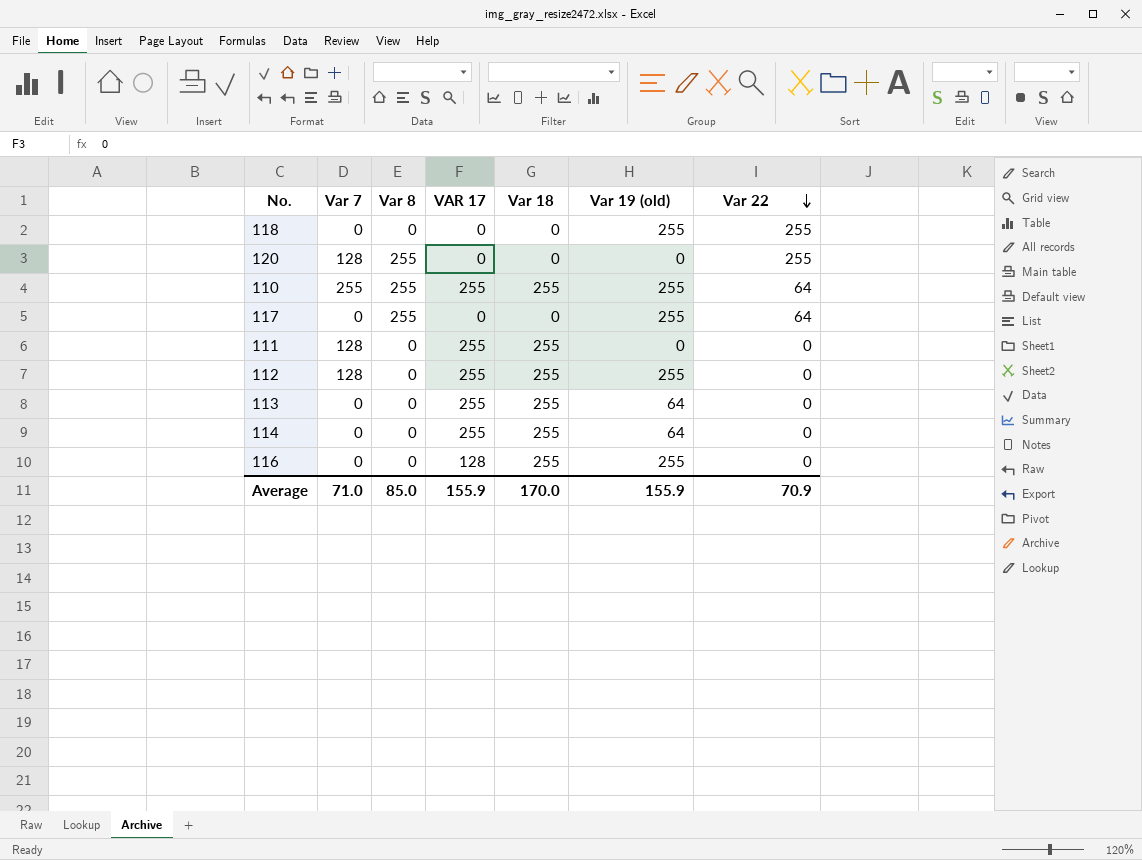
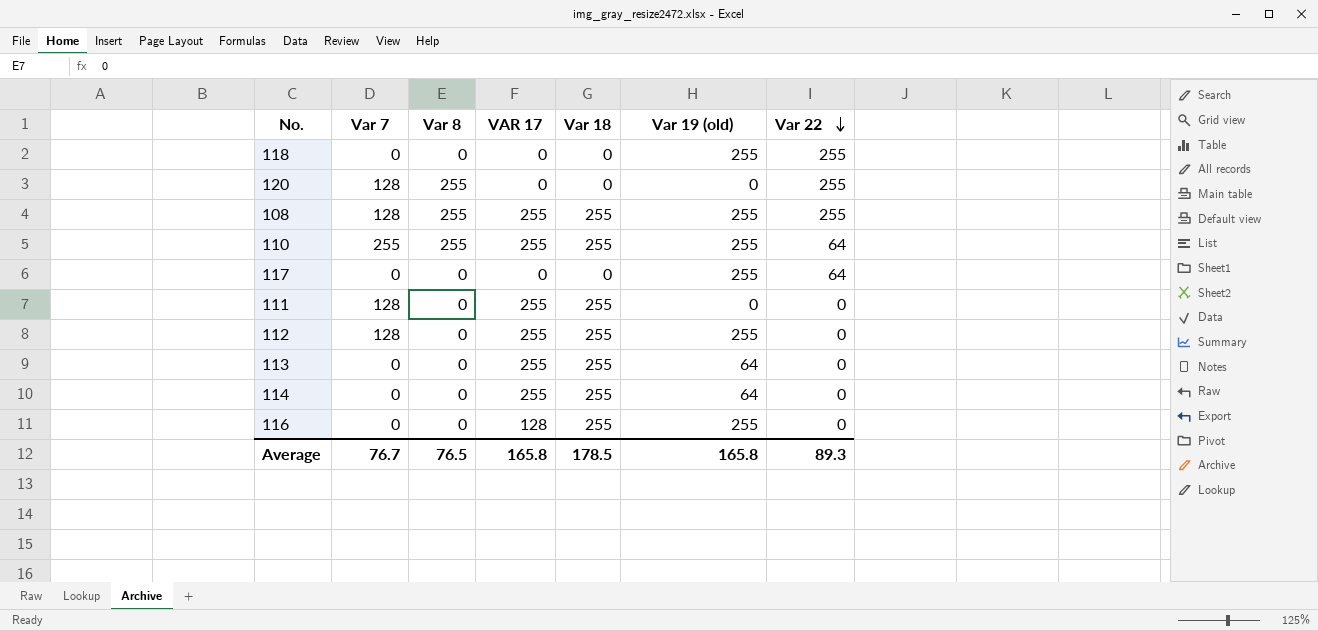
row 108: none -> 128 | 255 | 255 | 255 | 255 | 255
117 | Var 8: 255 -> 0
Average | Var 7: 71.0 -> 76.7
Average | Var 8: 85.0 -> 76.5
Average | VAR 17: 155.9 -> 165.8
Average | Var 18: 170.0 -> 178.5
Average | Var 19 (old): 155.9 -> 165.8
Average | Var 22: 70.9 -> 89.3

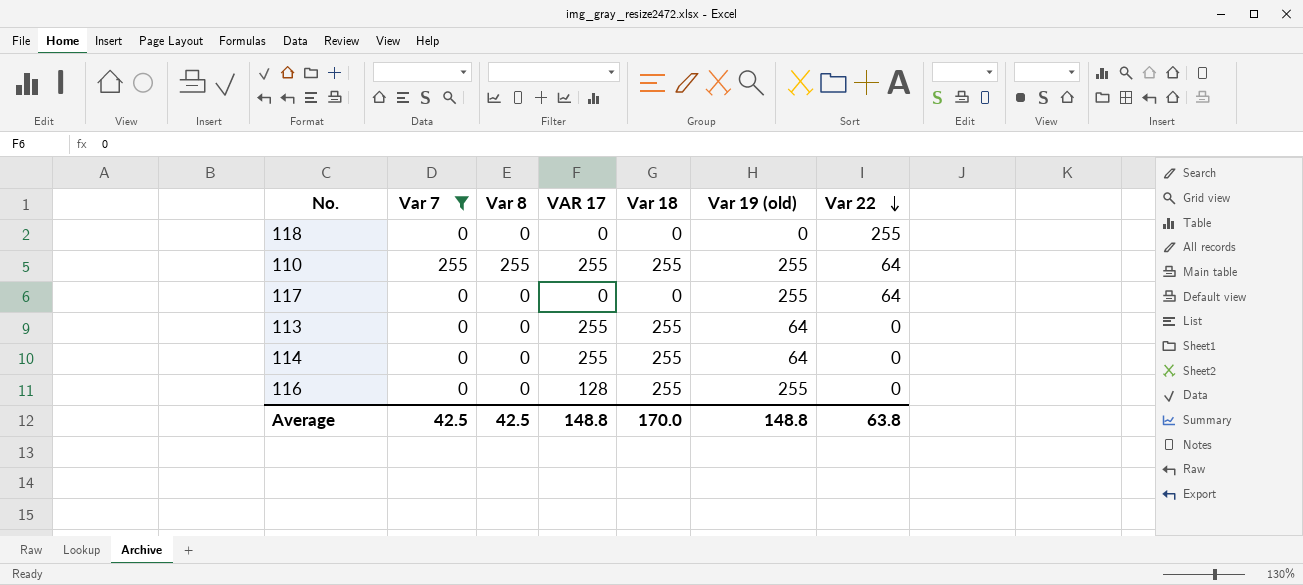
filter: none -> Var 7 != 128
118 | Var 19 (old): 255 -> 0
Average | Var 7: 76.7 -> 42.5
Average | Var 8: 76.5 -> 42.5
Average | VAR 17: 165.8 -> 148.8
Average | Var 18: 178.5 -> 170.0
Average | Var 19 (old): 165.8 -> 148.8
Average | Var 22: 89.3 -> 63.8

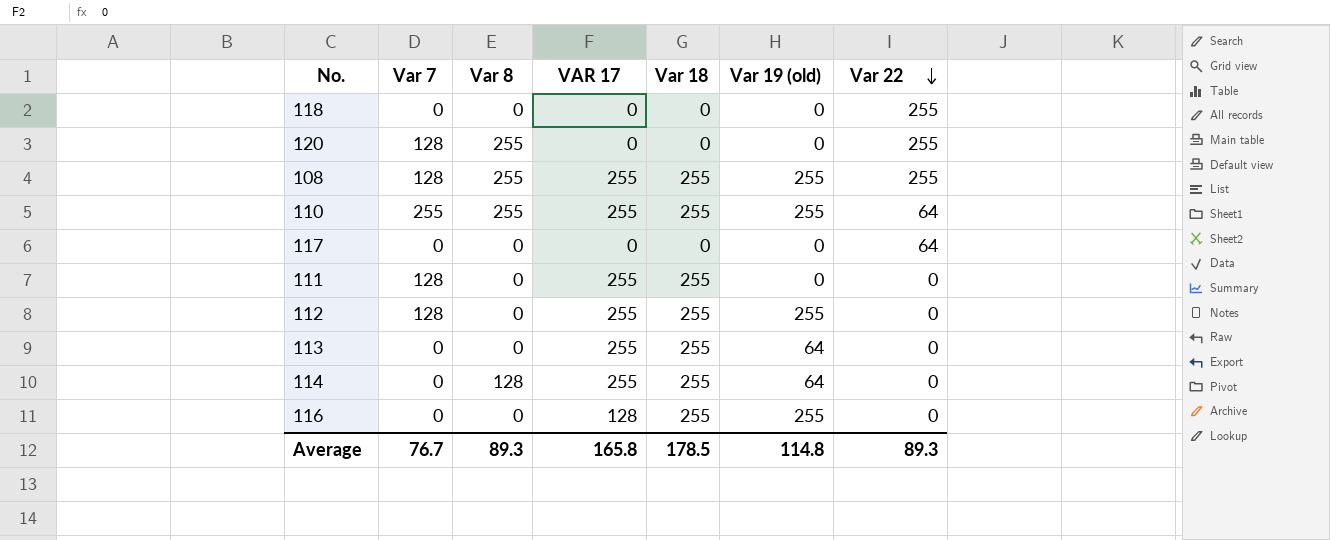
filter: Var 7 != 128 -> none
117 | Var 19 (old): 255 -> 0
114 | Var 8: 0 -> 128
Average | Var 7: 42.5 -> 76.7
Average | Var 8: 42.5 -> 89.3
Average | VAR 17: 148.8 -> 165.8
Average | Var 18: 170.0 -> 178.5
Average | Var 19 (old): 148.8 -> 114.8
Average | Var 22: 63.8 -> 89.3

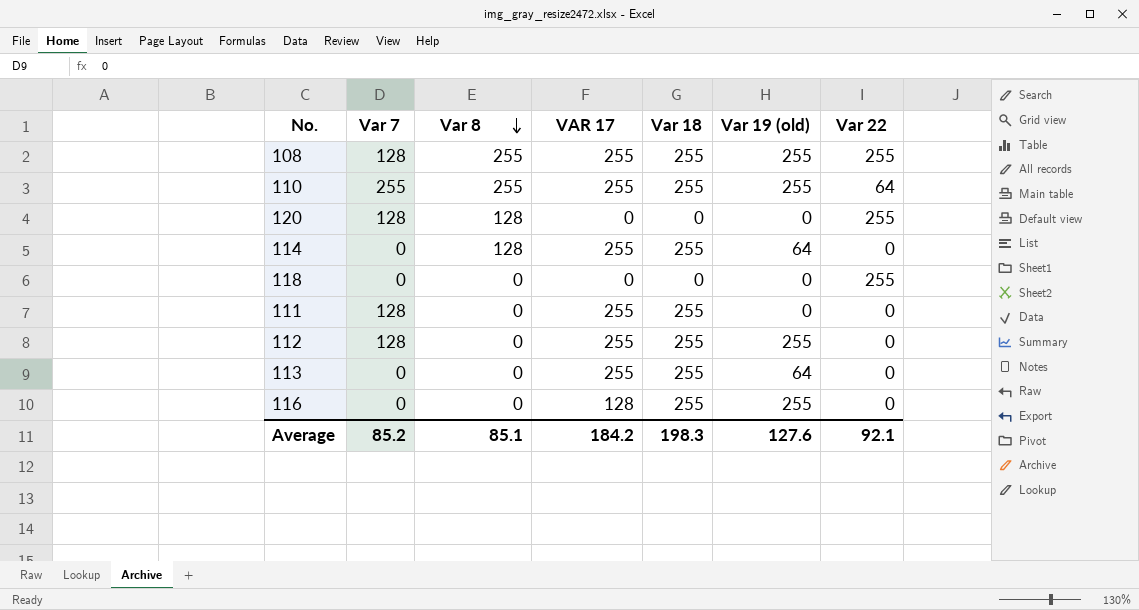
row order: Var 22 descending -> Var 8 descending
row 117: 0 | 0 | 0 | 0 | 0 | 64 -> none
120 | Var 8: 255 -> 128
Average | Var 7: 76.7 -> 85.2
Average | Var 8: 89.3 -> 85.1
Average | VAR 17: 165.8 -> 184.2
Average | Var 18: 178.5 -> 198.3
Average | Var 19 (old): 114.8 -> 127.6
Average | Var 22: 89.3 -> 92.1

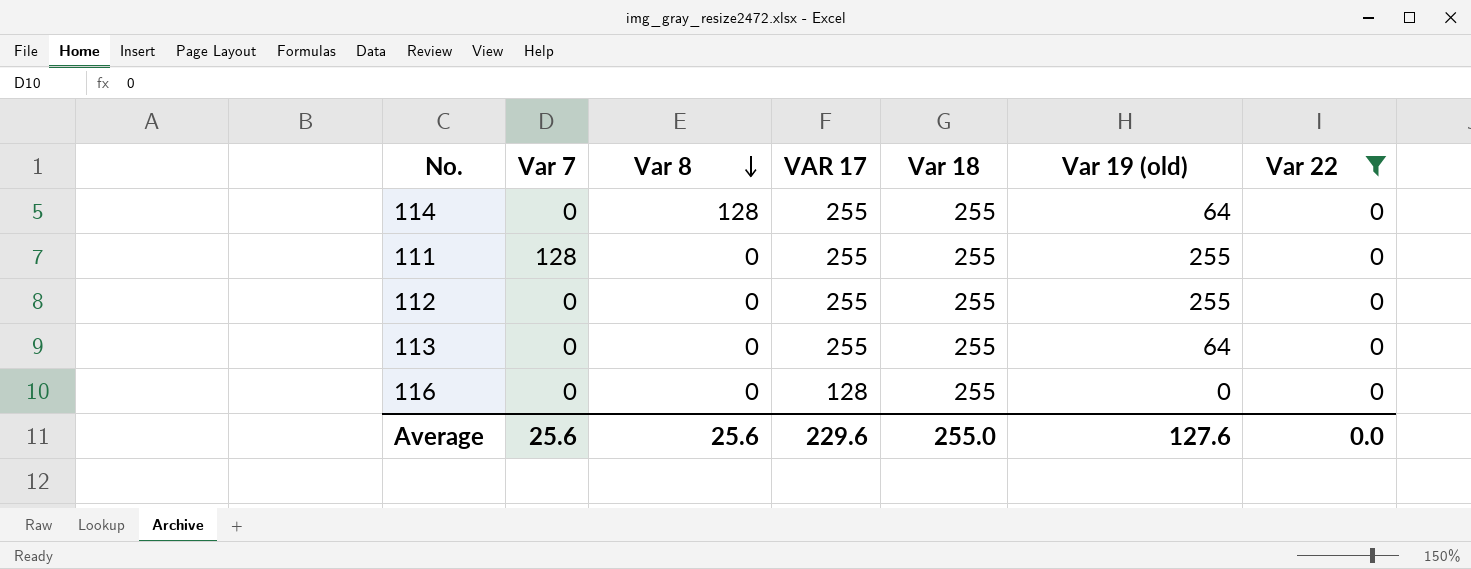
filter: none -> Var 22 = 0
111 | Var 19 (old): 0 -> 255
112 | Var 7: 128 -> 0
116 | Var 19 (old): 255 -> 0
Average | Var 7: 85.2 -> 25.6
Average | Var 8: 85.1 -> 25.6
Average | VAR 17: 184.2 -> 229.6
Average | Var 18: 198.3 -> 255.0
Average | Var 22: 92.1 -> 0.0

